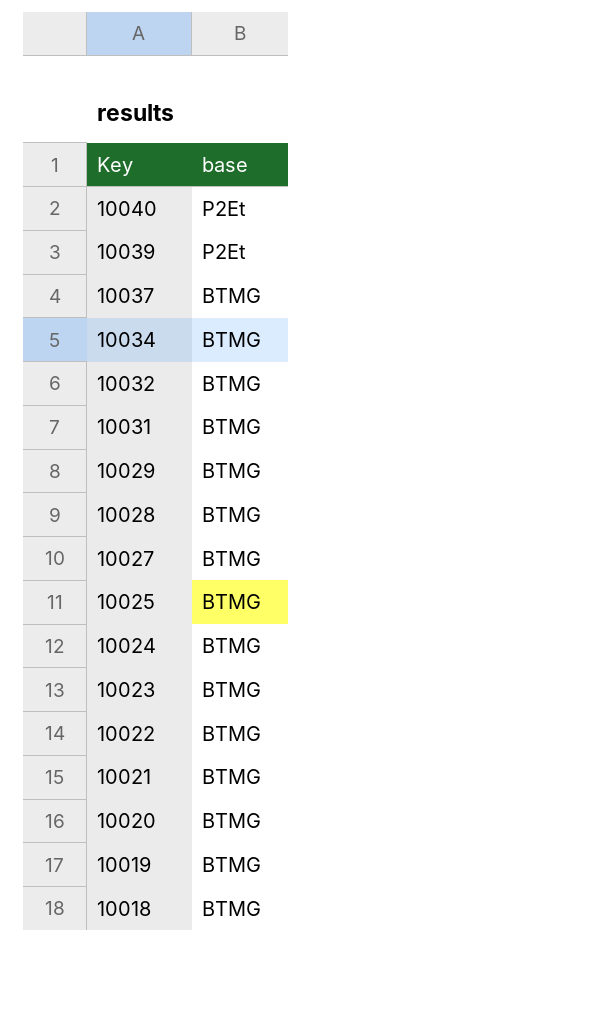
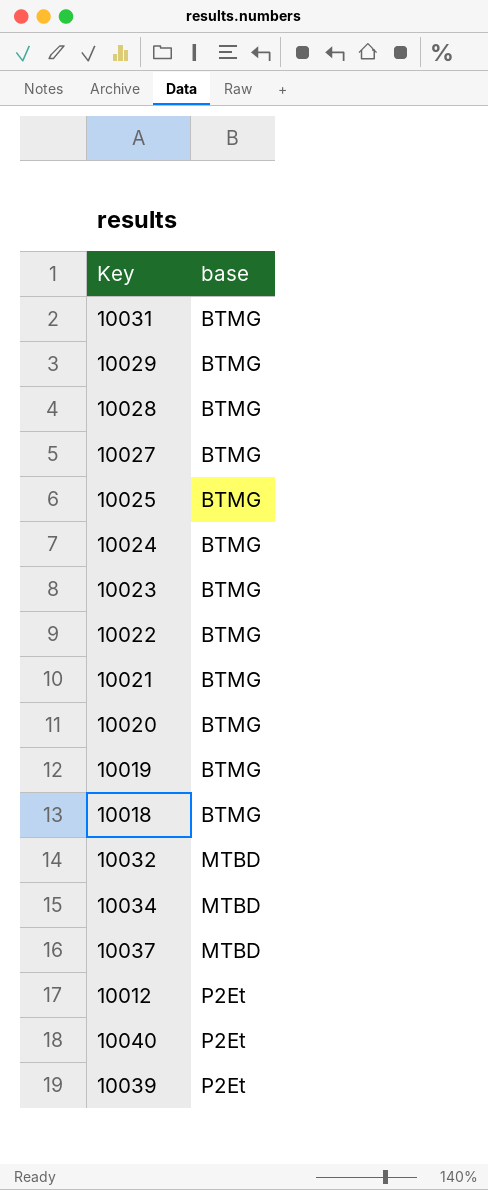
row order: Key descending -> base ascending
10032 | base: BTMG -> MTBD
10034 | base: BTMG -> MTBD
10037 | base: BTMG -> MTBD
row 10012: none -> P2Et

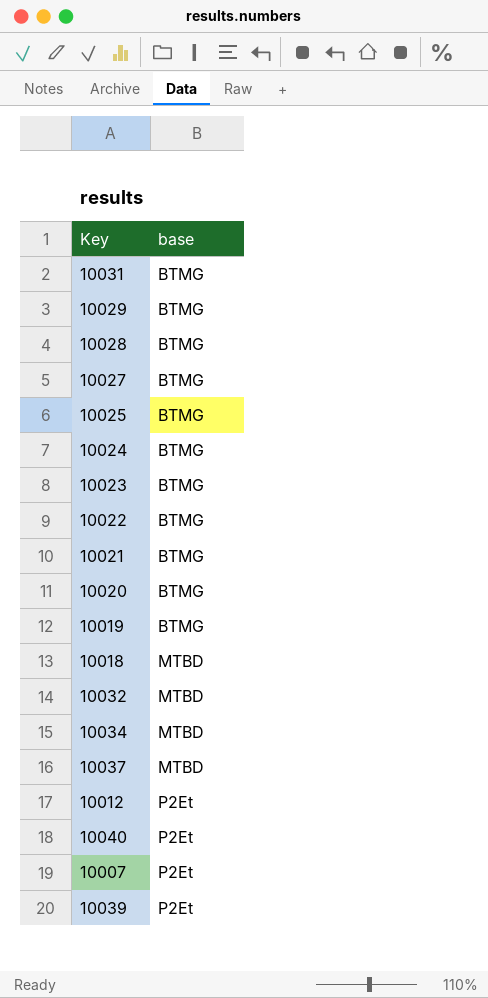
10018 | base: BTMG -> MTBD
row 10007: none -> P2Et

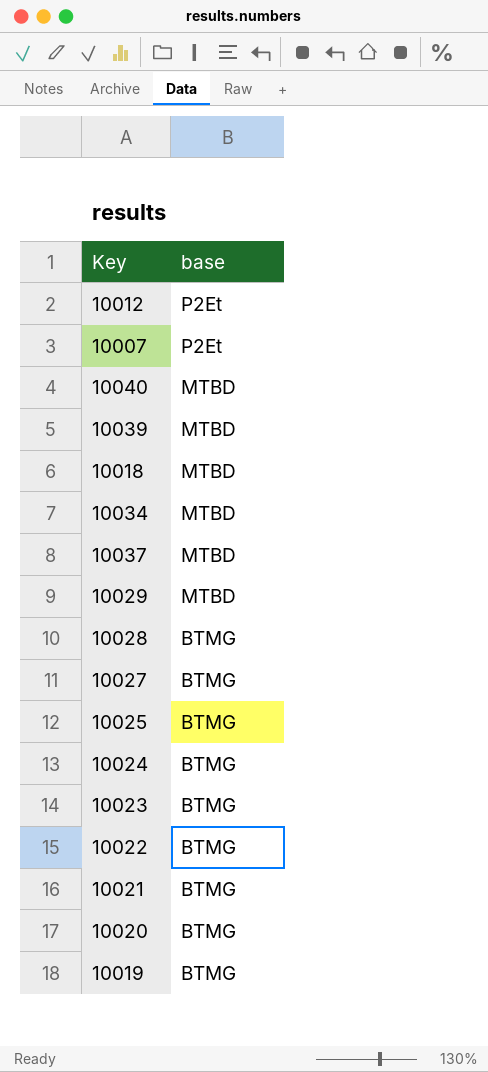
row order: base ascending -> base descending
row 10031: BTMG -> none
row 10032: MTBD -> none
10040 | base: P2Et -> MTBD
10039 | base: P2Et -> MTBD
10029 | base: BTMG -> MTBD

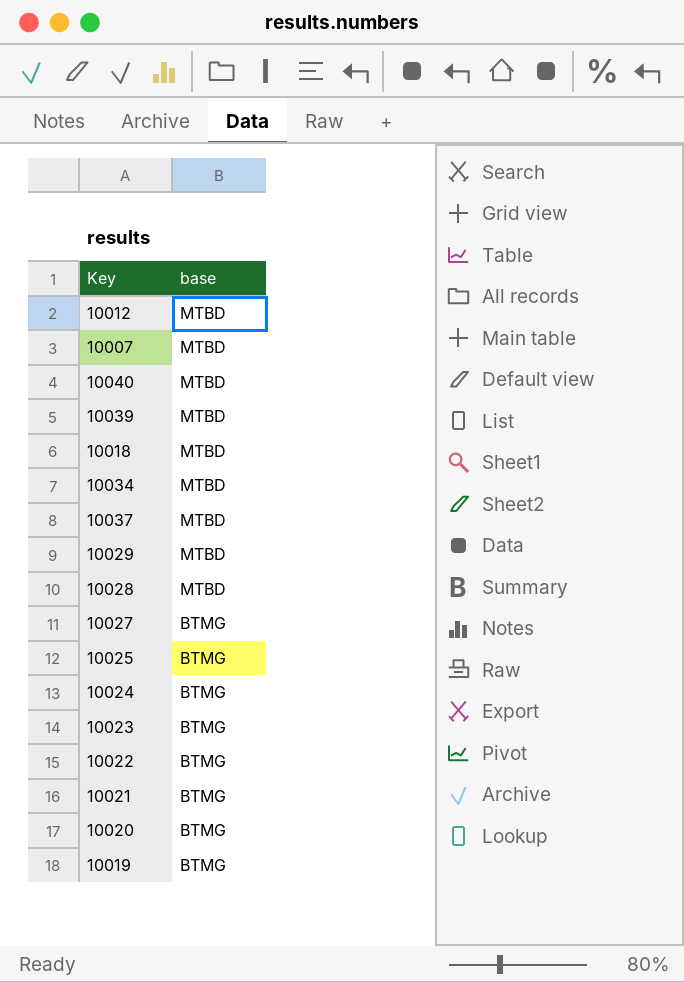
10012 | base: P2Et -> MTBD
10007 | base: P2Et -> MTBD
10028 | base: BTMG -> MTBD

